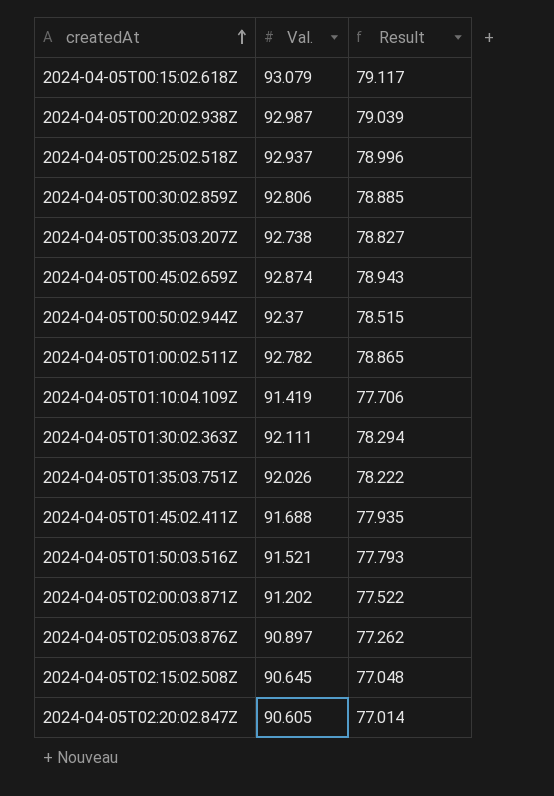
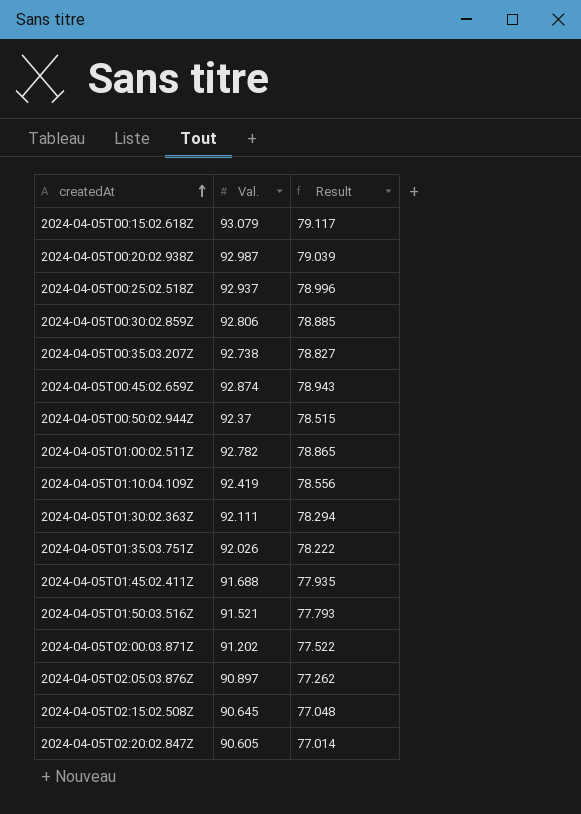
2024-04-05T01:10:04.109Z | Val.: 91.419 -> 92.419
2024-04-05T01:10:04.109Z | Result: 77.706 -> 78.556

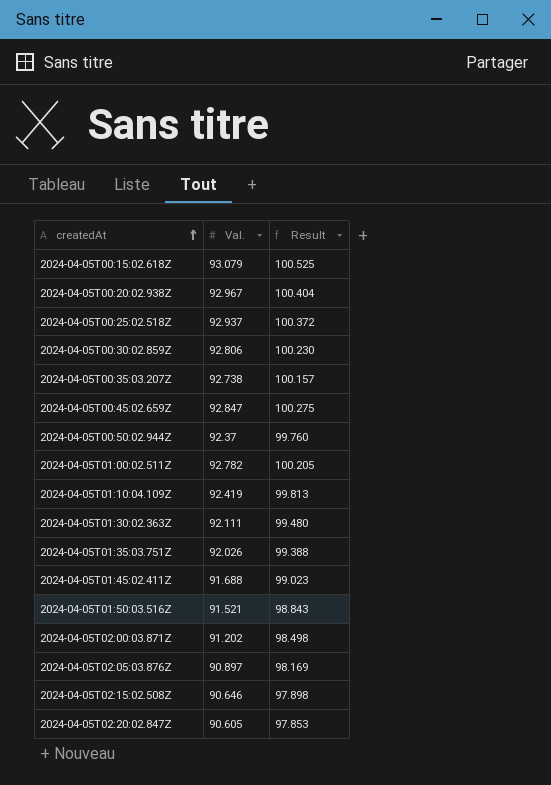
column Result | formula: [Val.] * 0.85 -> [Val.] * 1.08
2024-04-05T00:20:02.938Z | Val.: 92.987 -> 92.967
2024-04-05T00:45:02.659Z | Val.: 92.874 -> 92.847
2024-04-05T02:15:02.508Z | Val.: 90.645 -> 90.646

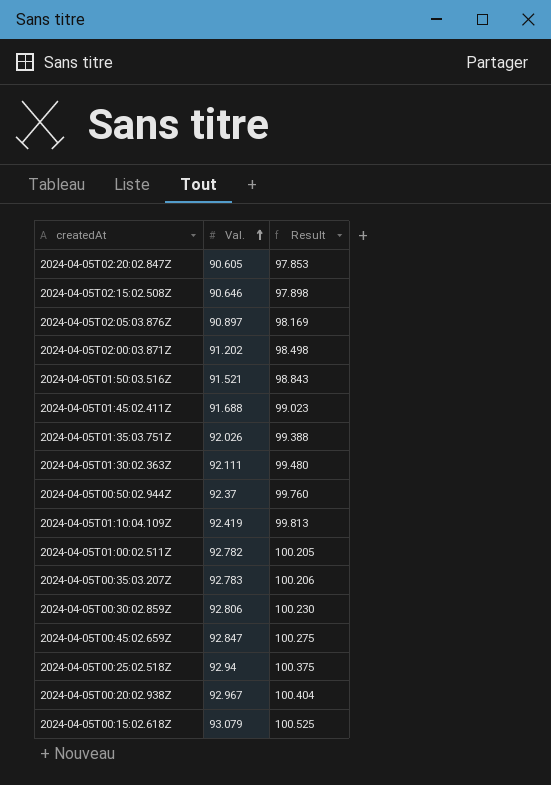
row order: createdAt ascending -> Val. ascending
2024-04-05T00:35:03.207Z | Val.: 92.738 -> 92.783
2024-04-05T00:35:03.207Z | Result: 100.157 -> 100.206
2024-04-05T00:25:02.518Z | Val.: 92.937 -> 92.94
2024-04-05T00:25:02.518Z | Result: 100.372 -> 100.375

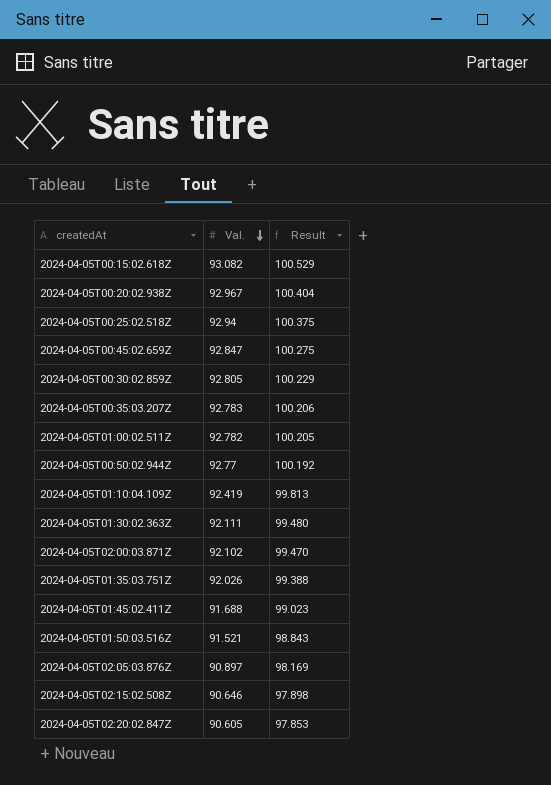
row order: Val. ascending -> Val. descending
2024-04-05T00:15:02.618Z | Val.: 93.079 -> 93.082
2024-04-05T00:15:02.618Z | Result: 100.525 -> 100.529
2024-04-05T00:30:02.859Z | Val.: 92.806 -> 92.805
2024-04-05T00:30:02.859Z | Result: 100.230 -> 100.229
2024-04-05T00:50:02.944Z | Val.: 92.37 -> 92.77
2024-04-05T00:50:02.944Z | Result: 99.760 -> 100.192
2024-04-05T02:00:03.871Z | Val.: 91.202 -> 92.102
2024-04-05T02:00:03.871Z | Result: 98.498 -> 99.470

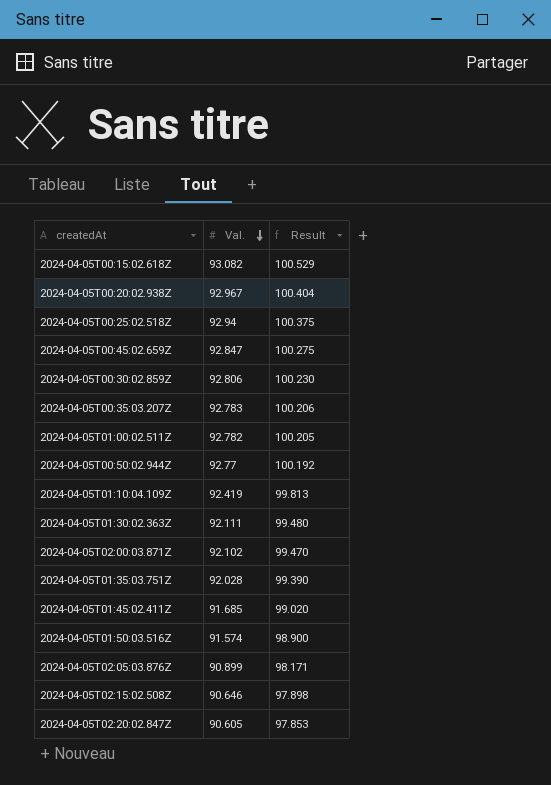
2024-04-05T00:30:02.859Z | Val.: 92.805 -> 92.806
2024-04-05T00:30:02.859Z | Result: 100.229 -> 100.230
2024-04-05T01:35:03.751Z | Val.: 92.026 -> 92.028
2024-04-05T01:35:03.751Z | Result: 99.388 -> 99.390
2024-04-05T01:45:02.411Z | Val.: 91.688 -> 91.685
2024-04-05T01:45:02.411Z | Result: 99.023 -> 99.020
2024-04-05T01:50:03.516Z | Val.: 91.521 -> 91.574
2024-04-05T01:50:03.516Z | Result: 98.843 -> 98.900
2024-04-05T02:05:03.876Z | Val.: 90.897 -> 90.899
2024-04-05T02:05:03.876Z | Result: 98.169 -> 98.171

